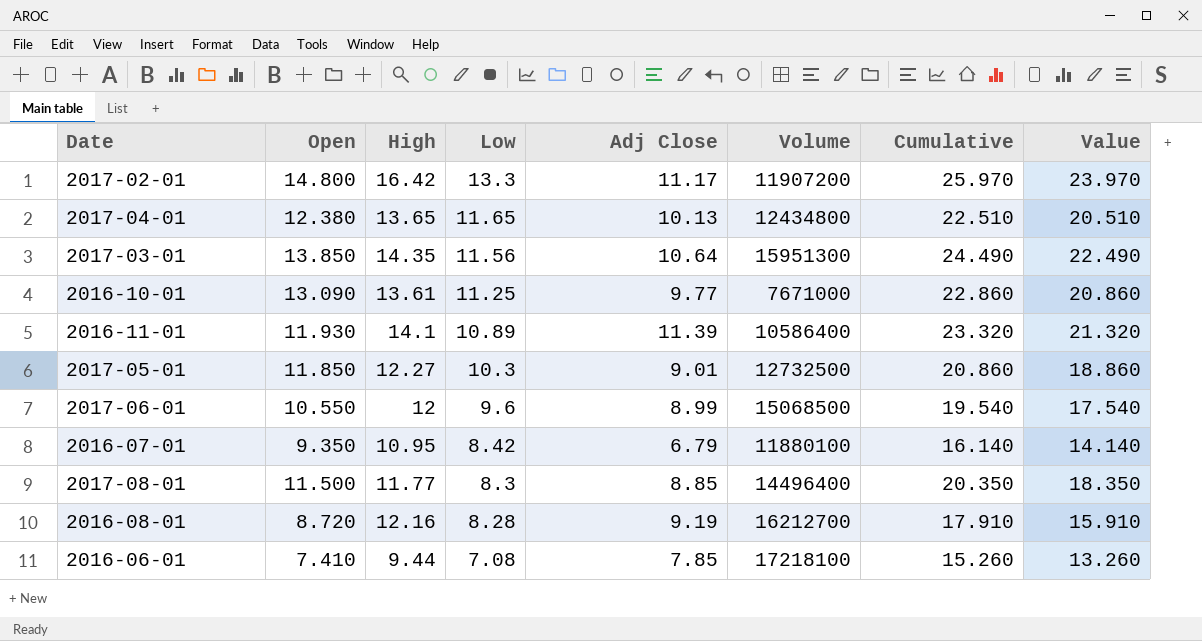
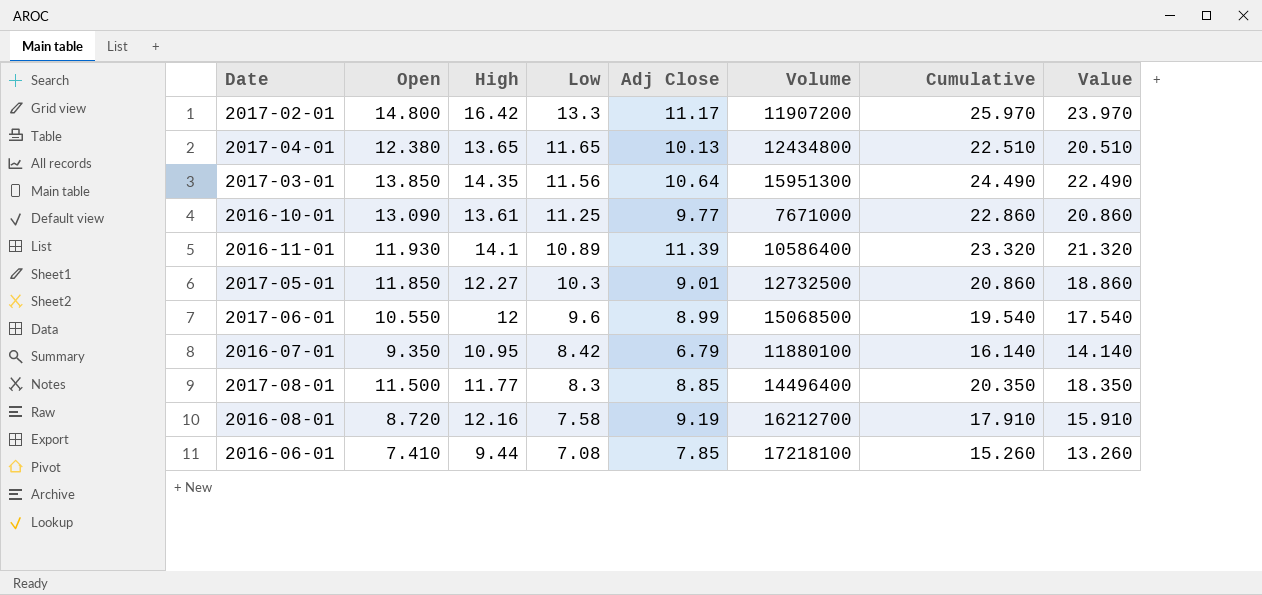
2016-08-01 | Low: 8.28 -> 7.58

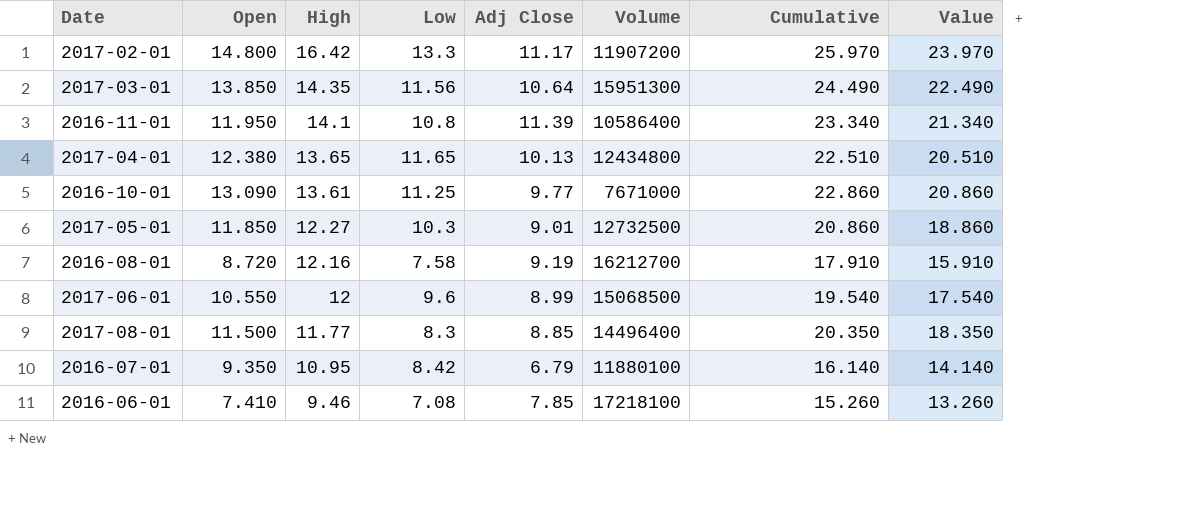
row order: Low descending -> High descending
2016-11-01 | Open: 11.930 -> 11.950
2016-11-01 | Low: 10.89 -> 10.8
2016-11-01 | Cumulative: 23.320 -> 23.340
2016-11-01 | Value: 21.320 -> 21.340
2016-06-01 | High: 9.44 -> 9.46

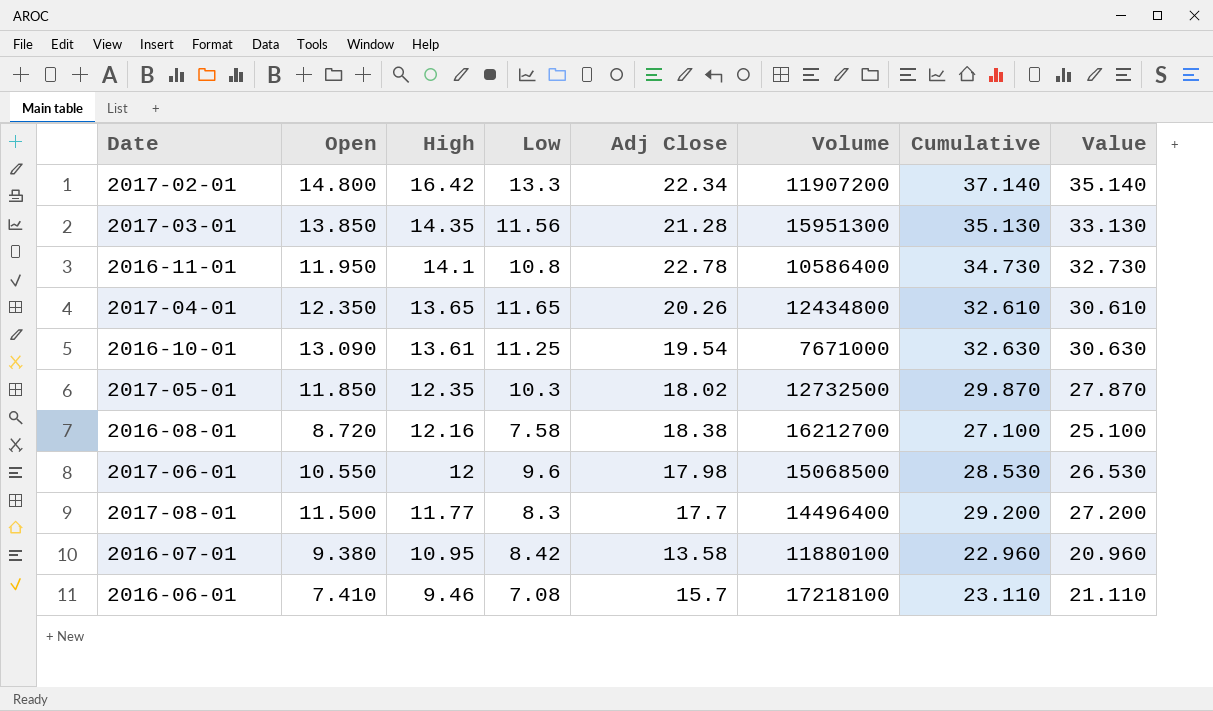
2017-02-01 | Adj Close: 11.17 -> 22.34
2017-02-01 | Cumulative: 25.970 -> 37.140
2017-02-01 | Value: 23.970 -> 35.140
2017-03-01 | Adj Close: 10.64 -> 21.28
2017-03-01 | Cumulative: 24.490 -> 35.130
2017-03-01 | Value: 22.490 -> 33.130
2016-11-01 | Adj Close: 11.39 -> 22.78
2016-11-01 | Cumulative: 23.340 -> 34.730
2016-11-01 | Value: 21.340 -> 32.730
2017-04-01 | Open: 12.380 -> 12.350
2017-04-01 | Adj Close: 10.13 -> 20.26
2017-04-01 | Cumulative: 22.510 -> 32.610
2017-04-01 | Value: 20.510 -> 30.610
2016-10-01 | Adj Close: 9.77 -> 19.54
2016-10-01 | Cumulative: 22.860 -> 32.630
2016-10-01 | Value: 20.860 -> 30.630
2017-05-01 | High: 12.27 -> 12.35
2017-05-01 | Adj Close: 9.01 -> 18.02
2017-05-01 | Cumulative: 20.860 -> 29.870
2017-05-01 | Value: 18.860 -> 27.870
2016-08-01 | Adj Close: 9.19 -> 18.38
2016-08-01 | Cumulative: 17.910 -> 27.100
2016-08-01 | Value: 15.910 -> 25.100
2017-06-01 | Adj Close: 8.99 -> 17.98
2017-06-01 | Cumulative: 19.540 -> 28.530
2017-06-01 | Value: 17.540 -> 26.530
2017-08-01 | Adj Close: 8.85 -> 17.7
2017-08-01 | Cumulative: 20.350 -> 29.200
2017-08-01 | Value: 18.350 -> 27.200
2016-07-01 | Open: 9.350 -> 9.380
2016-07-01 | Adj Close: 6.79 -> 13.58
2016-07-01 | Cumulative: 16.140 -> 22.960
2016-07-01 | Value: 14.140 -> 20.960
2016-06-01 | Adj Close: 7.85 -> 15.7
2016-06-01 | Cumulative: 15.260 -> 23.110
2016-06-01 | Value: 13.260 -> 21.110

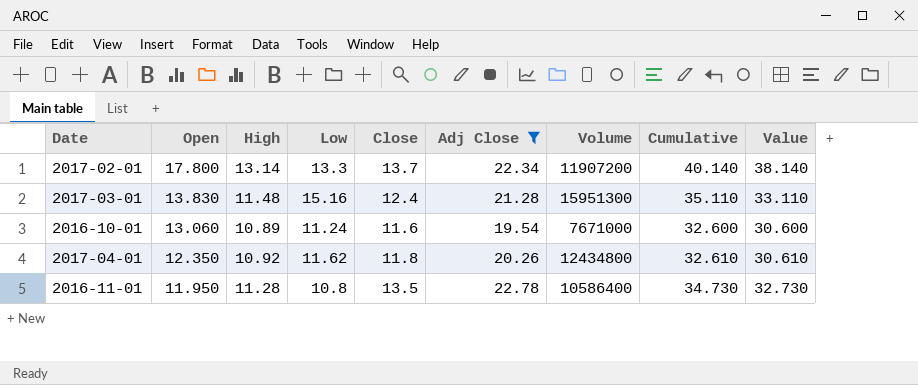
filter: none -> Adj Close >= 19.54
row order: High descending -> Open descending
column Close | position: none -> 5
2017-02-01 | Open: 14.800 -> 17.800
2017-02-01 | High: 16.42 -> 13.14
2017-02-01 | Cumulative: 37.140 -> 40.140
2017-02-01 | Value: 35.140 -> 38.140
2017-03-01 | Open: 13.850 -> 13.830
2017-03-01 | High: 14.35 -> 11.48
2017-03-01 | Low: 11.56 -> 15.16
2017-03-01 | Cumulative: 35.130 -> 35.110
2017-03-01 | Value: 33.130 -> 33.110
2016-10-01 | Open: 13.090 -> 13.060
2016-10-01 | High: 13.61 -> 10.89
2016-10-01 | Low: 11.25 -> 11.24
2016-10-01 | Cumulative: 32.630 -> 32.600
2016-10-01 | Value: 30.630 -> 30.600
2017-04-01 | High: 13.65 -> 10.92
2017-04-01 | Low: 11.65 -> 11.62
2016-11-01 | High: 14.1 -> 11.28

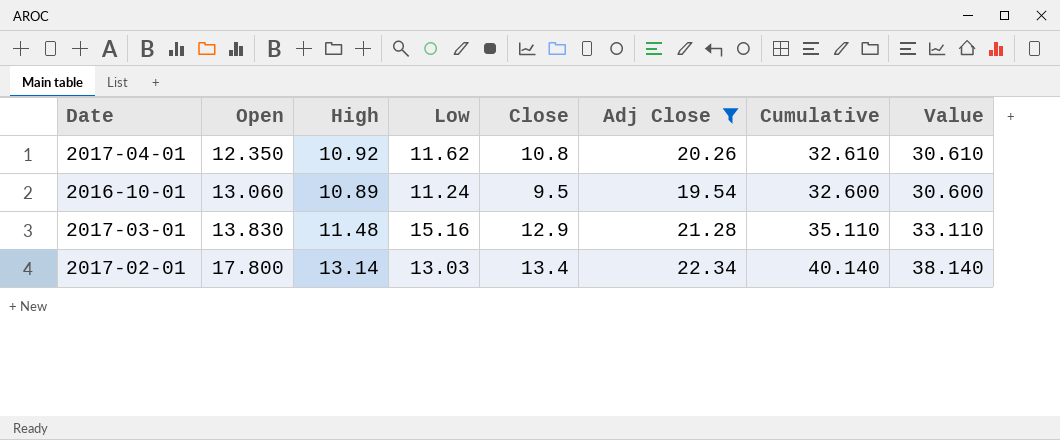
row order: Open descending -> Open ascending
column Volume | position: 7 -> none
row 2016-11-01: 11.950 | 11.28 | 10.8 | 13.5 | 22.78 | 10586400 | 34.730 | 32.730 -> none
2017-04-01 | Close: 11.8 -> 10.8
2016-10-01 | Close: 11.6 -> 9.5
2017-03-01 | Close: 12.4 -> 12.9
2017-02-01 | Low: 13.3 -> 13.03
2017-02-01 | Close: 13.7 -> 13.4

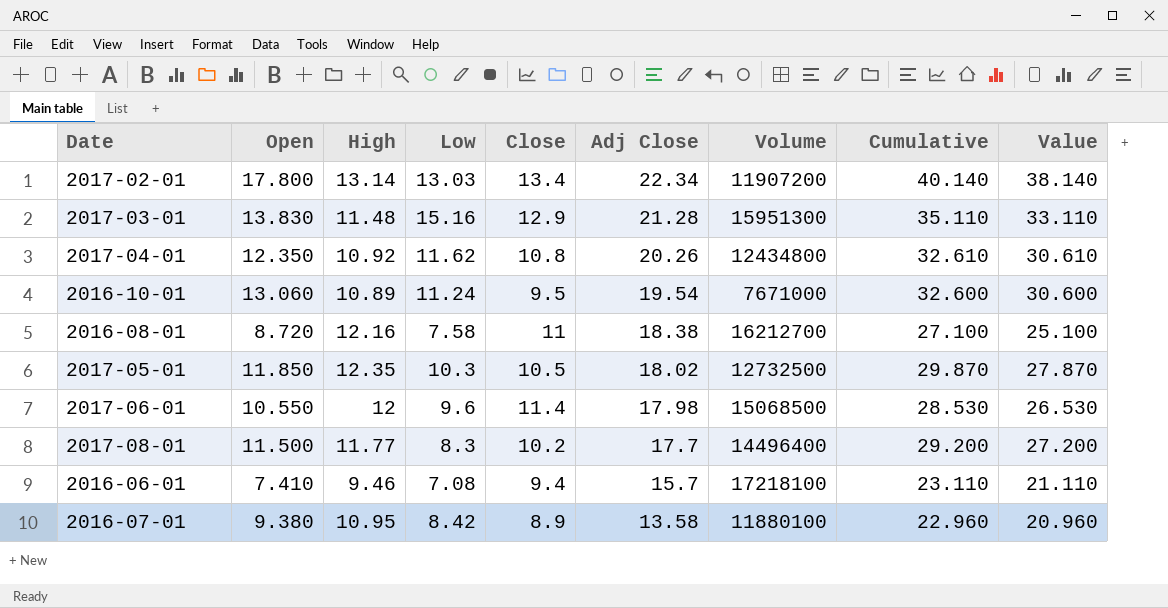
filter: Adj Close >= 19.54 -> none
row order: Open ascending -> Adj Close descending
column Volume | position: none -> 7

